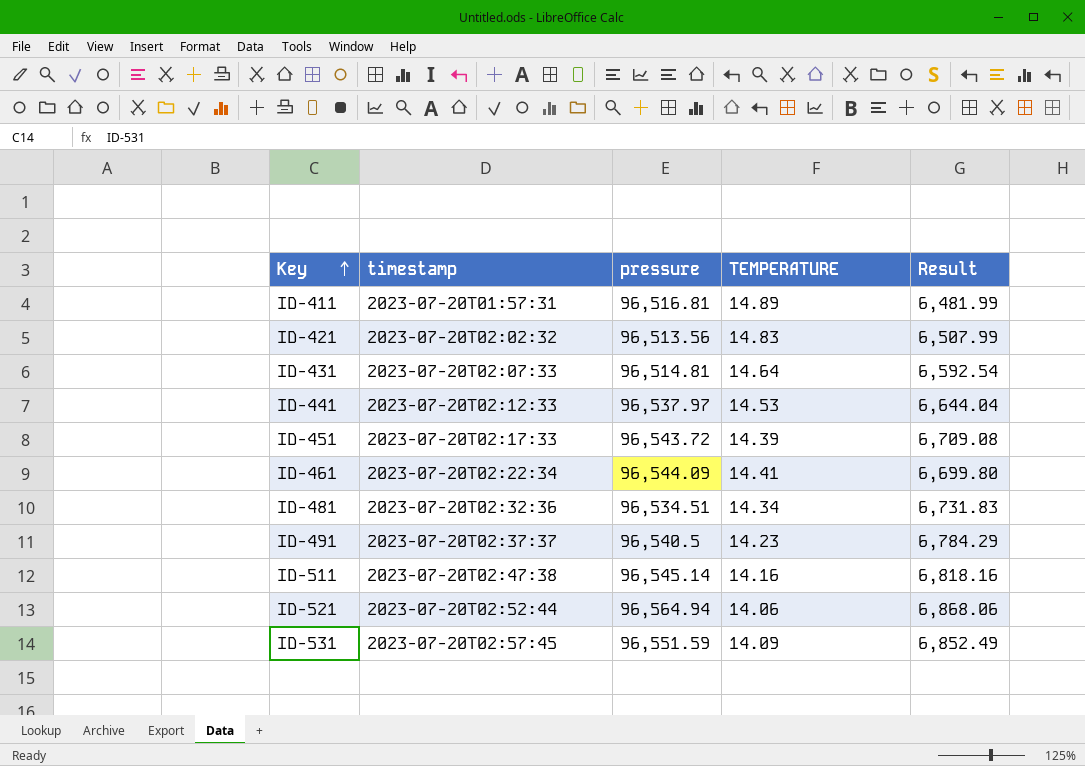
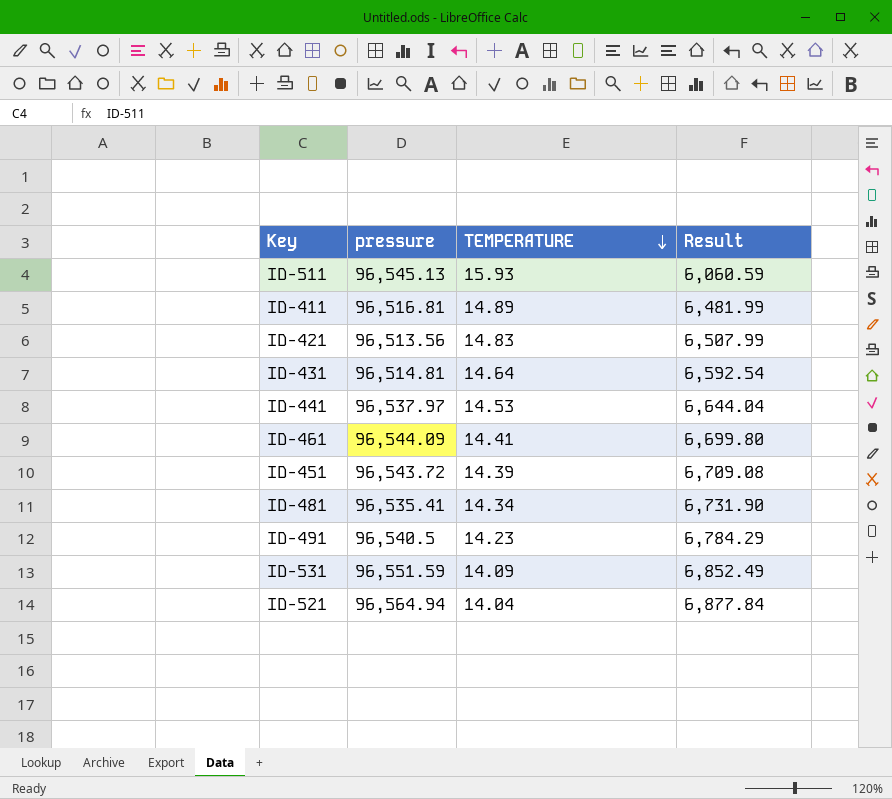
row order: Key ascending -> TEMPERATURE descending
column timestamp | position: 2 -> none
ID-511 | pressure: 96,545.14 -> 96,545.13
ID-511 | TEMPERATURE: 14.16 -> 15.93
ID-511 | Result: 6,818.16 -> 6,060.59
ID-481 | pressure: 96,534.51 -> 96,535.41
ID-481 | Result: 6,731.83 -> 6,731.90
ID-521 | TEMPERATURE: 14.06 -> 14.04
ID-521 | Result: 6,868.06 -> 6,877.84

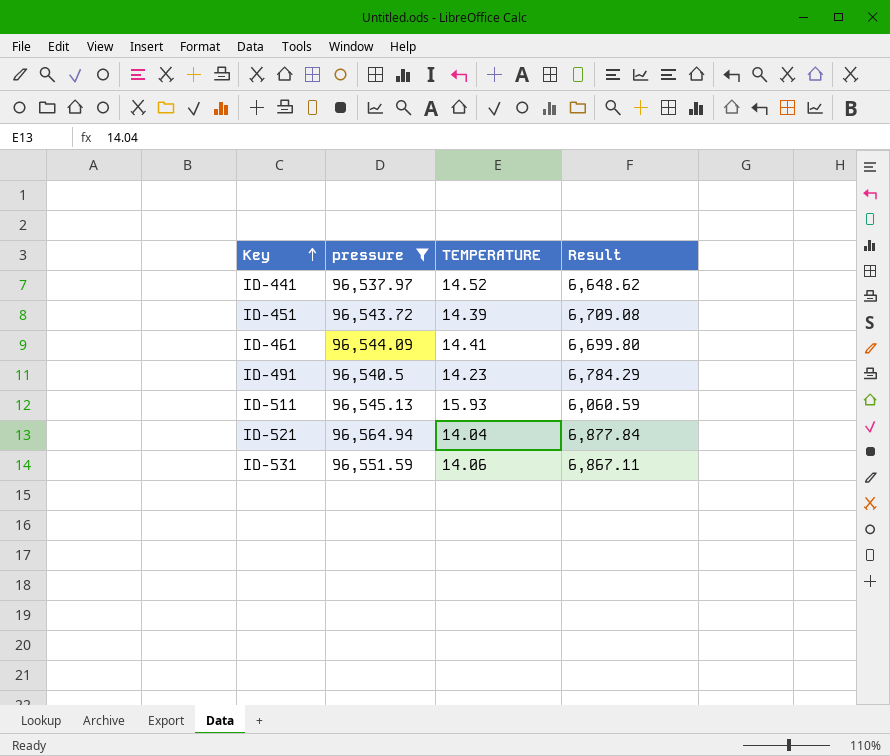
filter: none -> pressure >= 96,537.97
row order: TEMPERATURE descending -> Key ascending
ID-441 | TEMPERATURE: 14.53 -> 14.52
ID-441 | Result: 6,644.04 -> 6,648.62
ID-531 | TEMPERATURE: 14.09 -> 14.06
ID-531 | Result: 6,852.49 -> 6,867.11

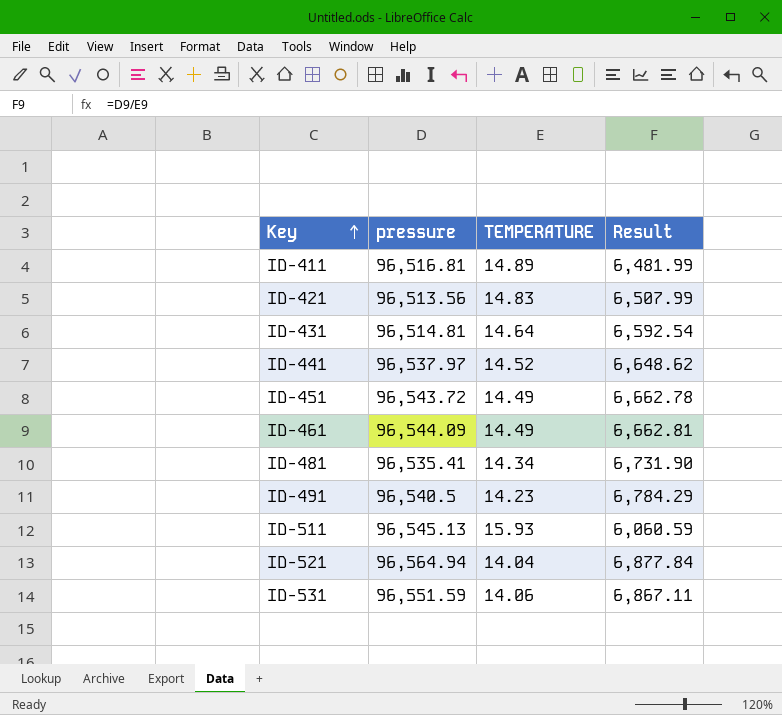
filter: pressure >= 96,537.97 -> none
ID-451 | TEMPERATURE: 14.39 -> 14.49
ID-451 | Result: 6,709.08 -> 6,662.78
ID-461 | TEMPERATURE: 14.41 -> 14.49
ID-461 | Result: 6,699.80 -> 6,662.81

